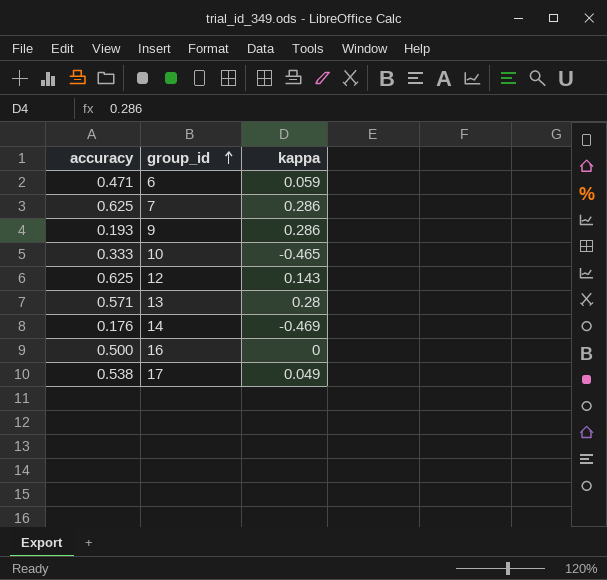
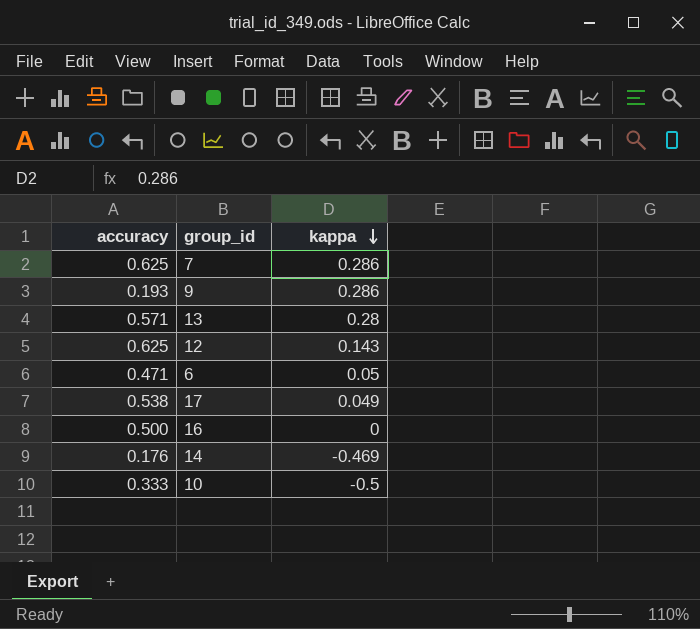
row order: group_id ascending -> kappa descending
6 | kappa: 0.059 -> 0.05
10 | kappa: -0.465 -> -0.5

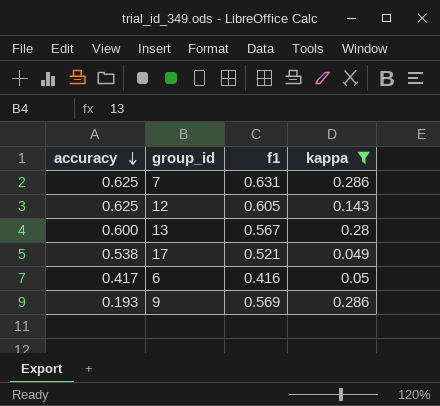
filter: none -> kappa >= 0.049
row order: kappa descending -> accuracy descending
column f1 | position: none -> 3
13 | accuracy: 0.571 -> 0.600
6 | accuracy: 0.471 -> 0.417

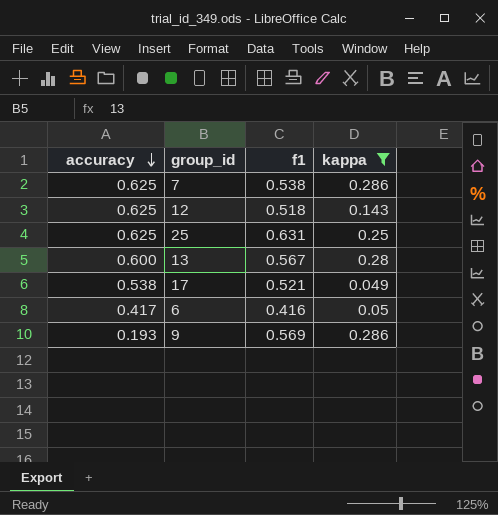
7 | f1: 0.631 -> 0.538
12 | f1: 0.605 -> 0.518
row 25: none -> 0.625 | 0.631 | 0.25

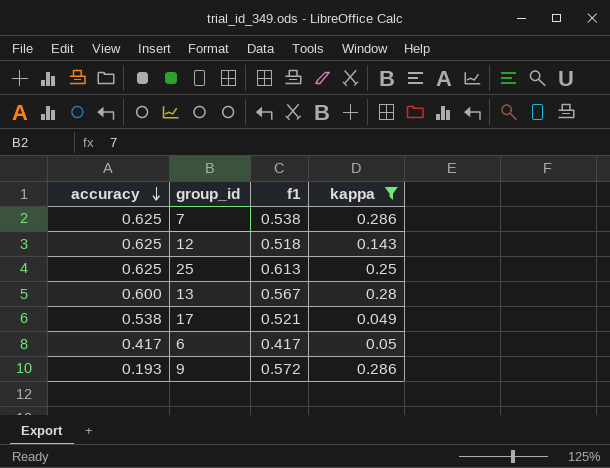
25 | f1: 0.631 -> 0.613
6 | f1: 0.416 -> 0.417
9 | f1: 0.569 -> 0.572

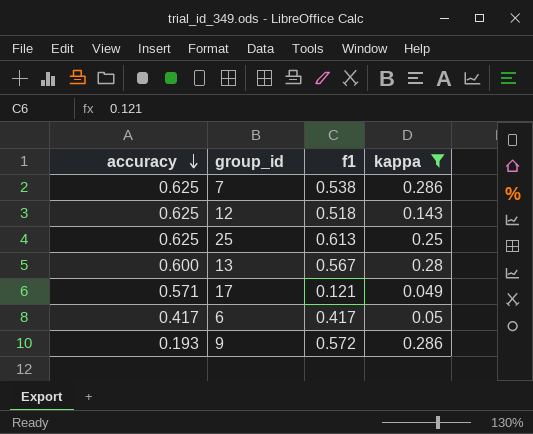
17 | accuracy: 0.538 -> 0.571
17 | f1: 0.521 -> 0.121

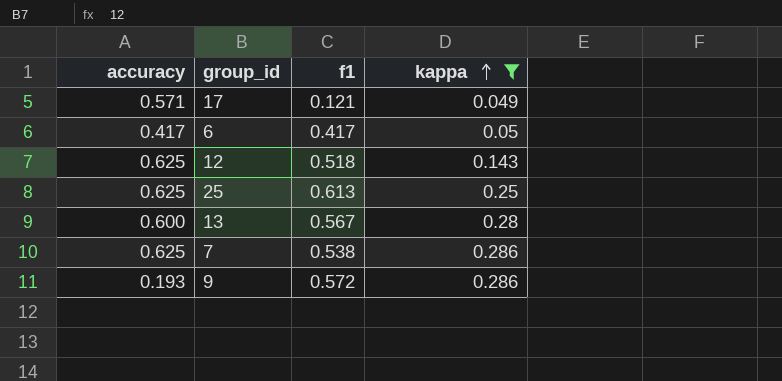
row order: accuracy descending -> kappa ascending

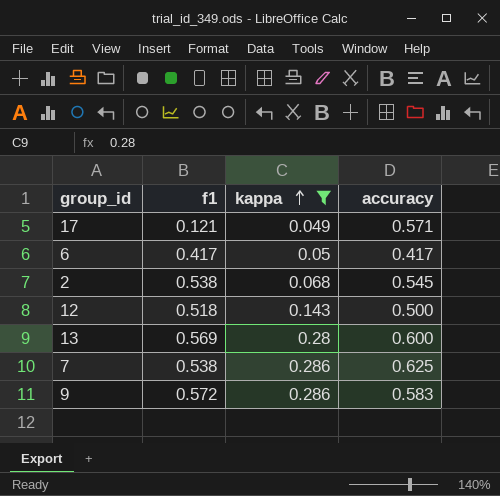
column accuracy | position: 1 -> 4
row 25: 0.625 | 0.613 | 0.25 -> none
row 2: none -> 0.538 | 0.068 | 0.545
12 | accuracy: 0.625 -> 0.500
13 | f1: 0.567 -> 0.569
9 | accuracy: 0.193 -> 0.583

